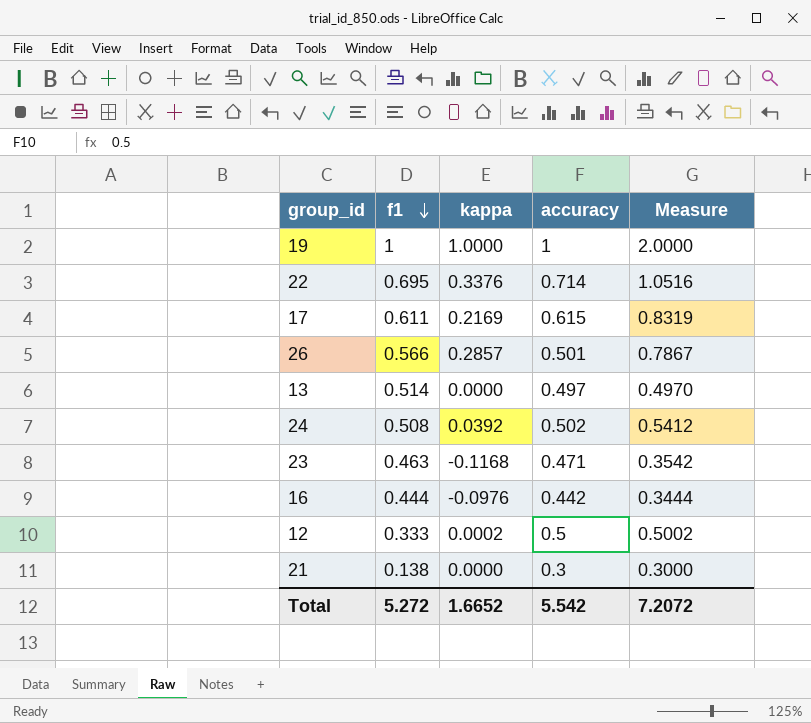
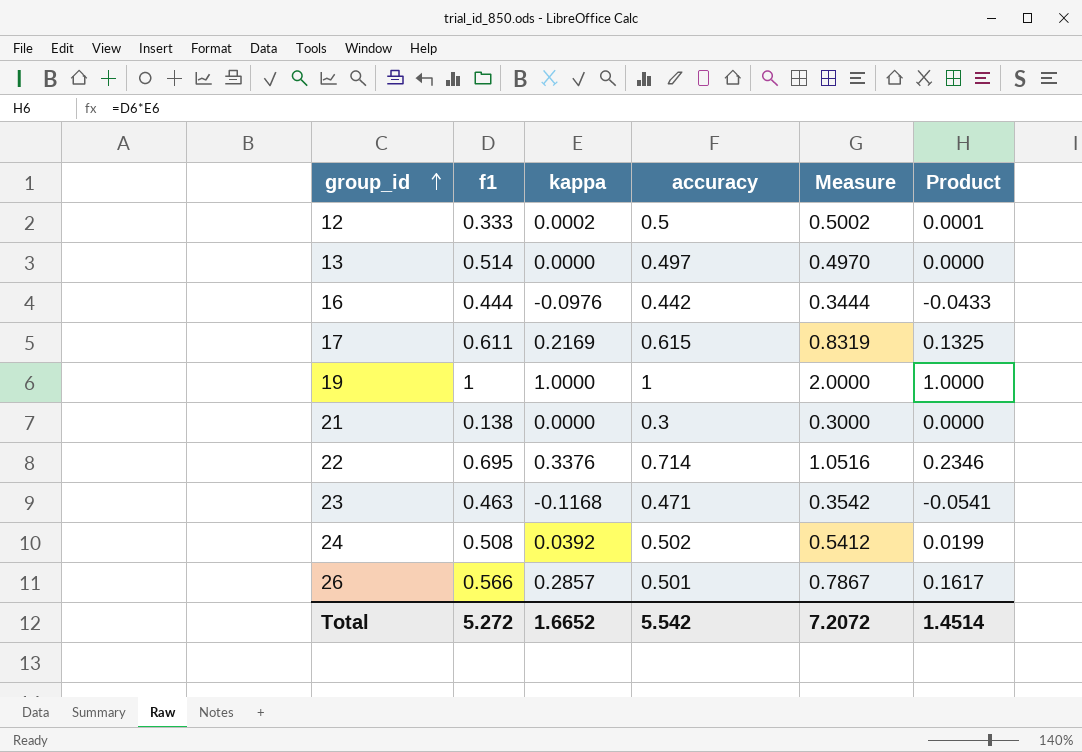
row order: f1 descending -> group_id ascending
column Product | formula: none -> [f1] * [kappa]

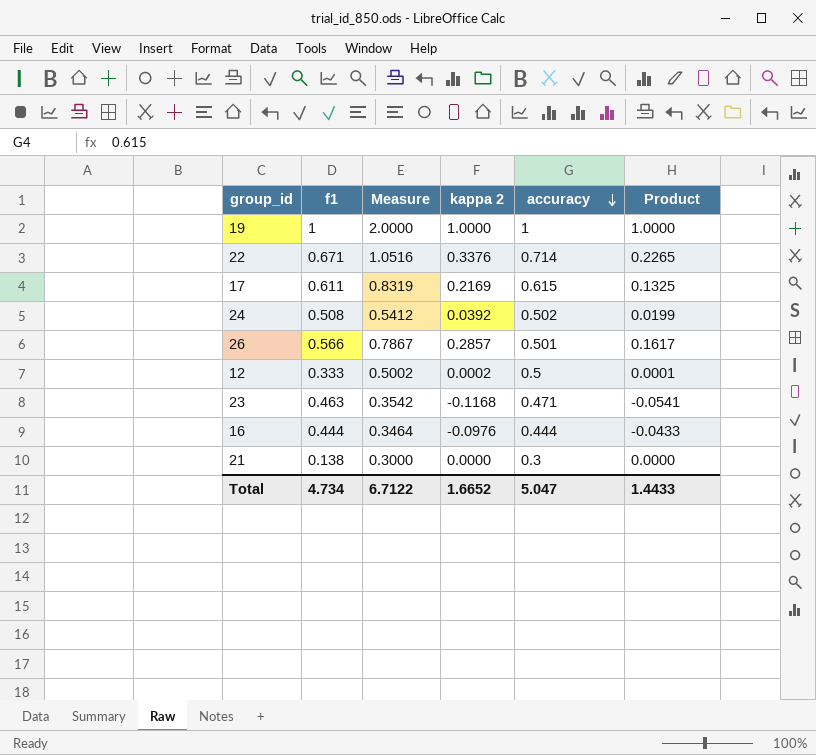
row order: group_id ascending -> accuracy descending
column Measure | position: 5 -> 3
column name: kappa -> kappa 2
row 13: 0.514 | 0.0000 | 0.497 | 0.4970 | 0.0000 -> none
22 | f1: 0.695 -> 0.671
22 | Product: 0.2346 -> 0.2265
16 | Measure: 0.3444 -> 0.3464
16 | accuracy: 0.442 -> 0.444
Total | f1: 5.272 -> 4.734
Total | Measure: 7.2072 -> 6.7122
Total | accuracy: 5.542 -> 5.047
Total | Product: 1.4514 -> 1.4433

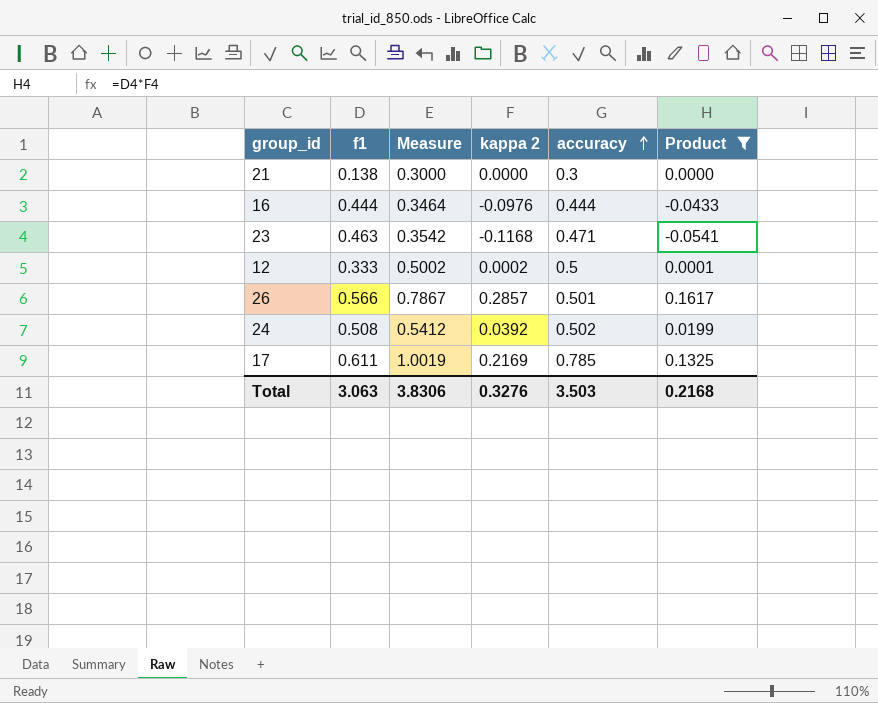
filter: none -> Product <= 0.1617
row order: accuracy descending -> accuracy ascending
17 | Measure: 0.8319 -> 1.0019
17 | accuracy: 0.615 -> 0.785
Total | f1: 4.734 -> 3.063
Total | Measure: 6.7122 -> 3.8306
Total | kappa 2: 1.6652 -> 0.3276
Total | accuracy: 5.047 -> 3.503
Total | Product: 1.4433 -> 0.2168

